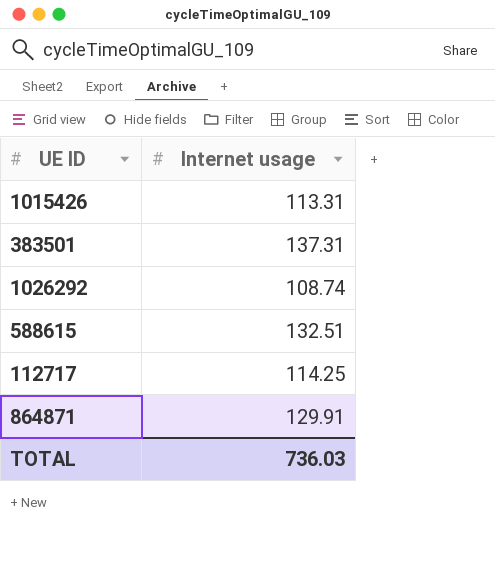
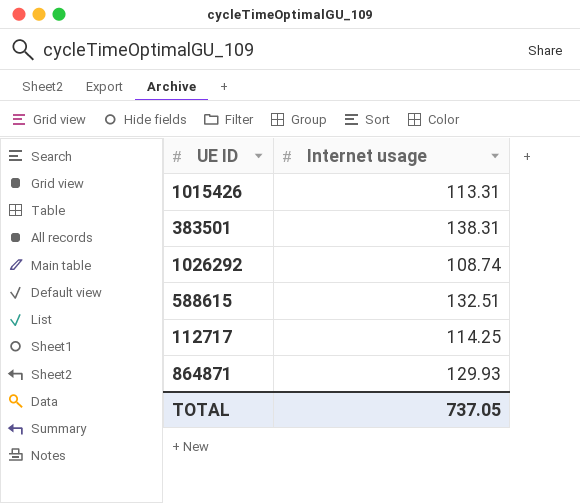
383501 | Internet usage: 137.31 -> 138.31
864871 | Internet usage: 129.91 -> 129.93
TOTAL | Internet usage: 736.03 -> 737.05

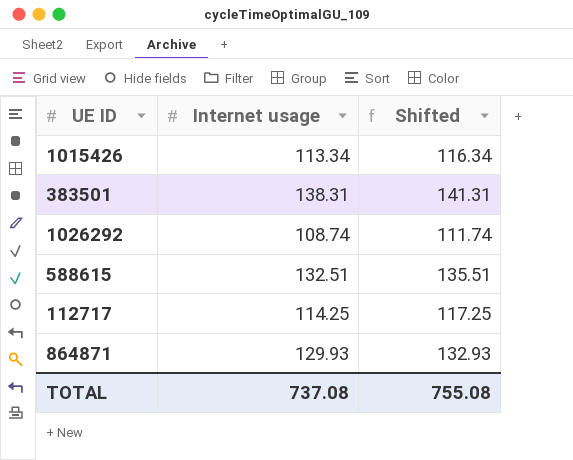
column Shifted | formula: none -> [Internet usage] + 3
1015426 | Internet usage: 113.31 -> 113.34
TOTAL | Internet usage: 737.05 -> 737.08

